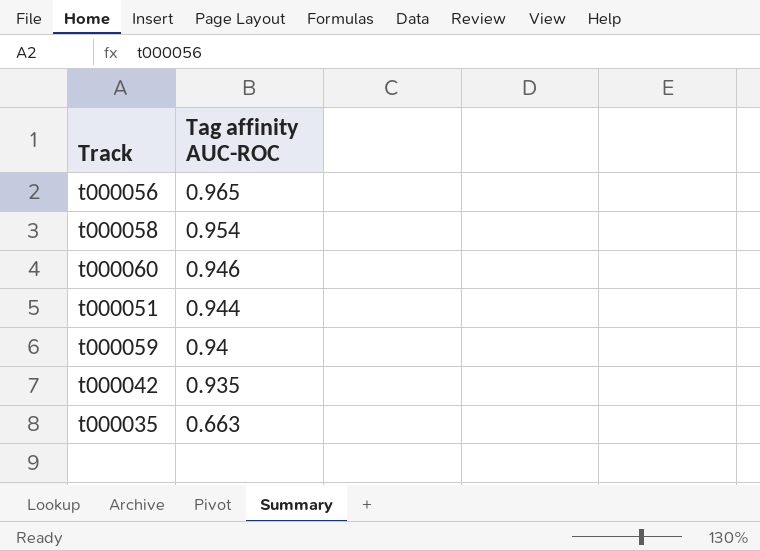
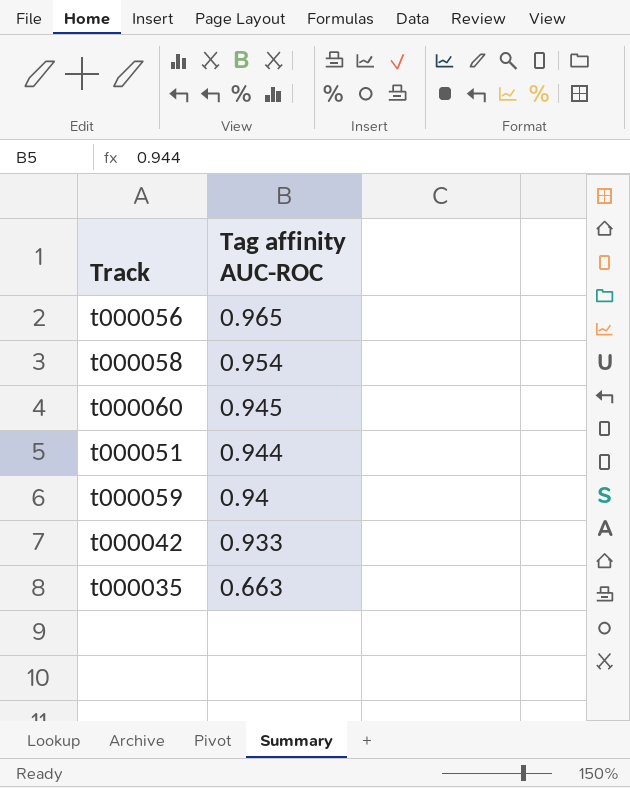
t000060 | Tag affinity AUC-ROC: 0.946 -> 0.945
t000042 | Tag affinity AUC-ROC: 0.935 -> 0.933

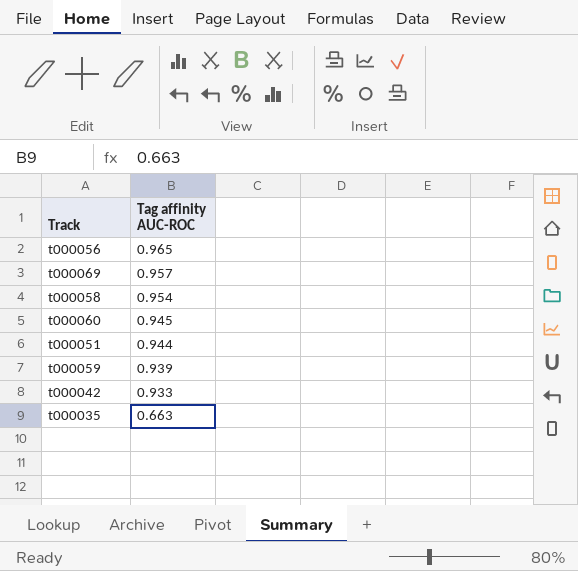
row t000069: none -> 0.957
t000059 | Tag affinity AUC-ROC: 0.94 -> 0.939

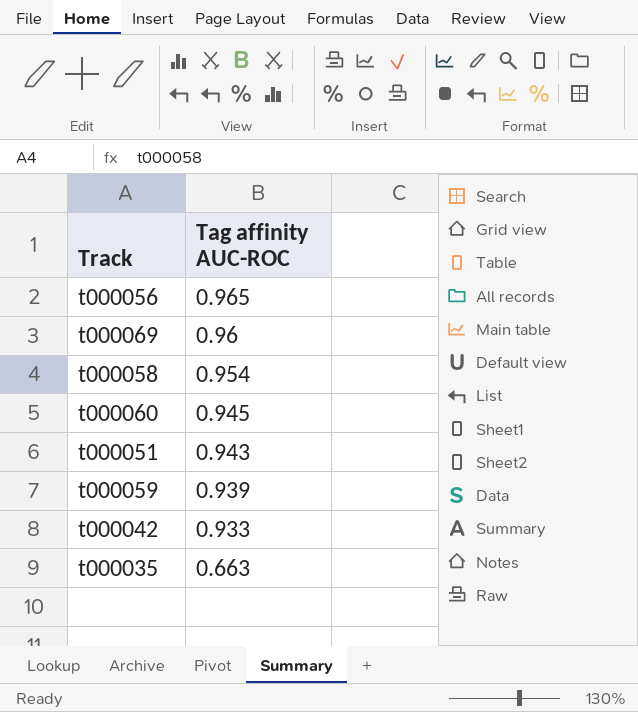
t000069 | Tag affinity AUC-ROC: 0.957 -> 0.96
t000051 | Tag affinity AUC-ROC: 0.944 -> 0.943

